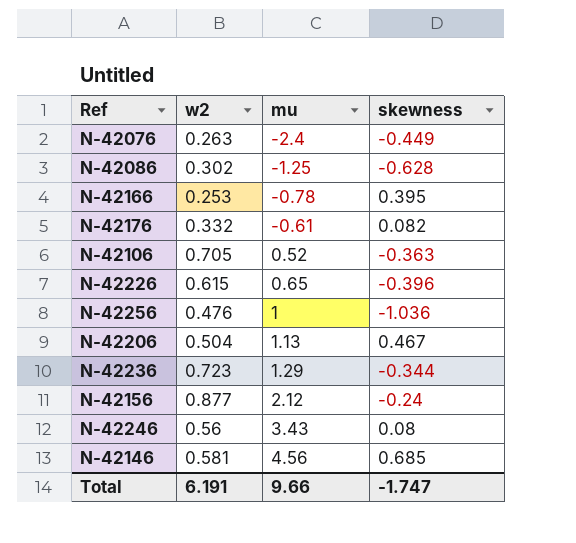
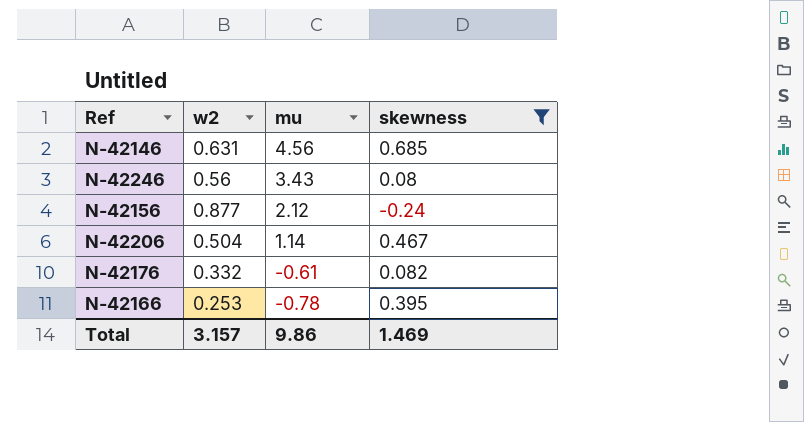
filter: none -> skewness >= -0.24
row order: mu ascending -> mu descending
N-42146 | w2: 0.581 -> 0.631
N-42206 | mu: 1.13 -> 1.14
Total | w2: 6.191 -> 3.157
Total | mu: 9.66 -> 9.86
Total | skewness: -1.747 -> 1.469

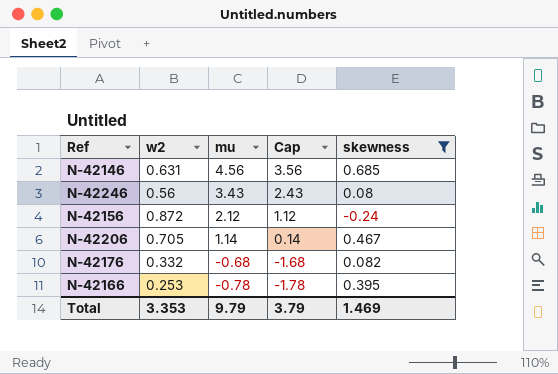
column Cap | formula: none -> [mu] - 1
N-42156 | w2: 0.877 -> 0.872
N-42206 | w2: 0.504 -> 0.705
N-42176 | mu: -0.61 -> -0.68
Total | w2: 3.157 -> 3.353
Total | mu: 9.86 -> 9.79

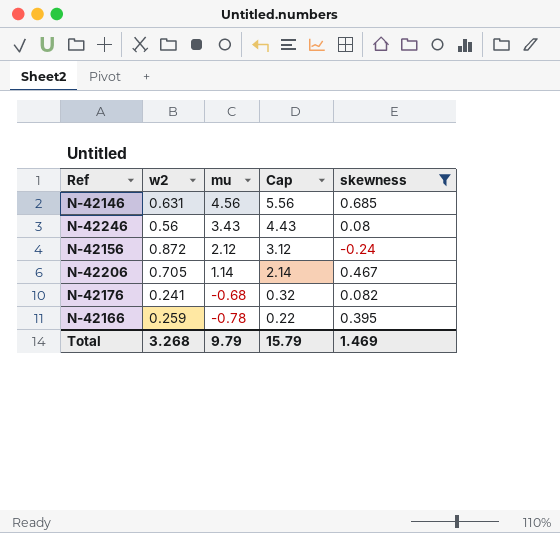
column Cap | formula: [mu] - 1 -> [mu] + 1
N-42176 | w2: 0.332 -> 0.241
N-42166 | w2: 0.253 -> 0.259
Total | w2: 3.353 -> 3.268
Total | Cap: 3.79 -> 15.79

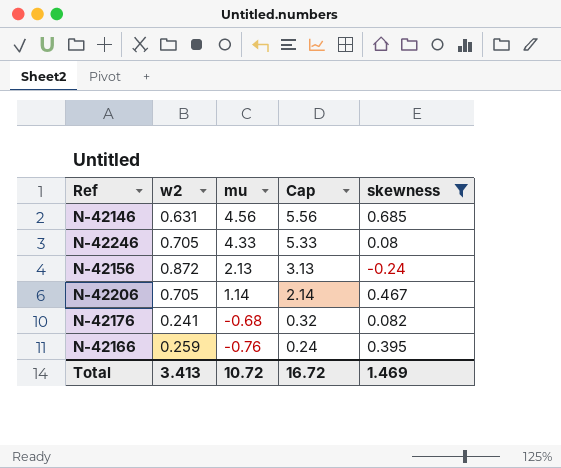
N-42246 | w2: 0.56 -> 0.705
N-42246 | mu: 3.43 -> 4.33
N-42246 | Cap: 4.43 -> 5.33
N-42156 | mu: 2.12 -> 2.13
N-42156 | Cap: 3.12 -> 3.13
N-42166 | mu: -0.78 -> -0.76
N-42166 | Cap: 0.22 -> 0.24
Total | w2: 3.268 -> 3.413
Total | mu: 9.79 -> 10.72
Total | Cap: 15.79 -> 16.72

